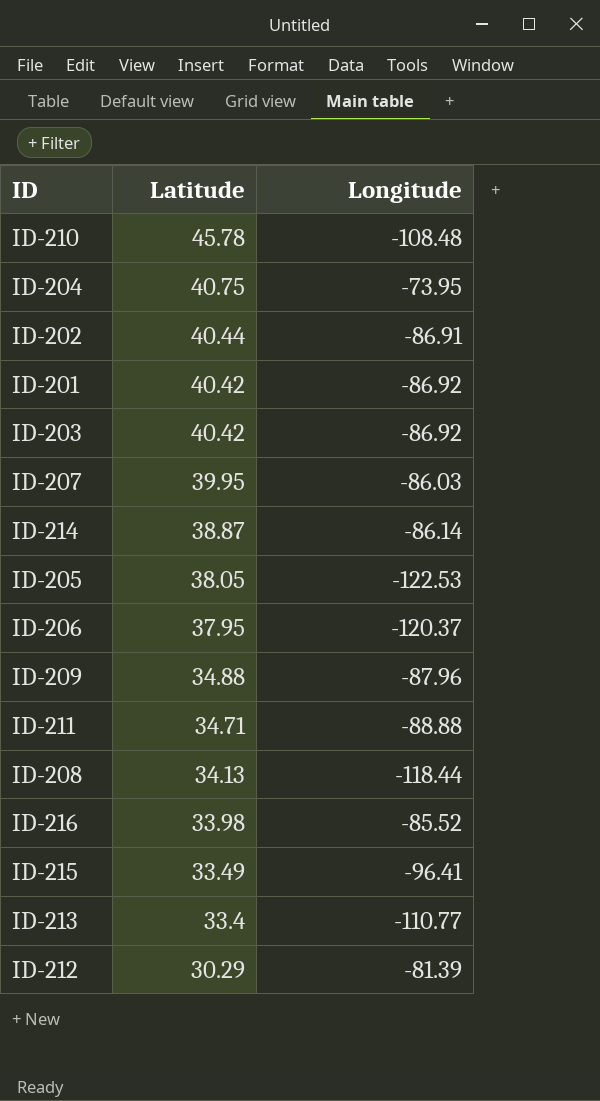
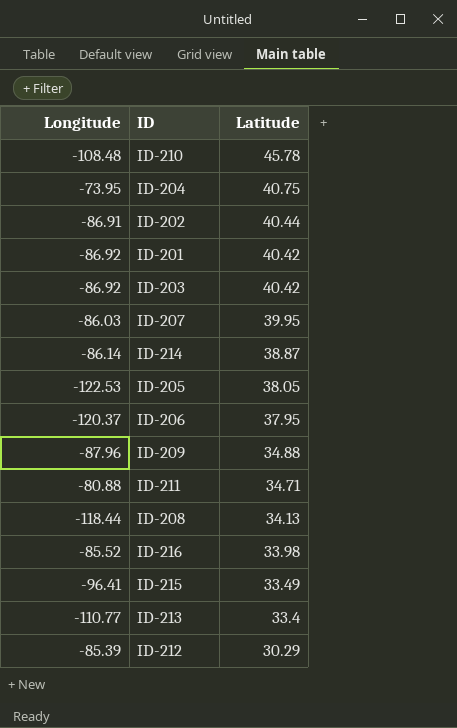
column Longitude | position: 3 -> 1
ID-211 | Longitude: -88.88 -> -80.88
ID-212 | Longitude: -81.39 -> -85.39

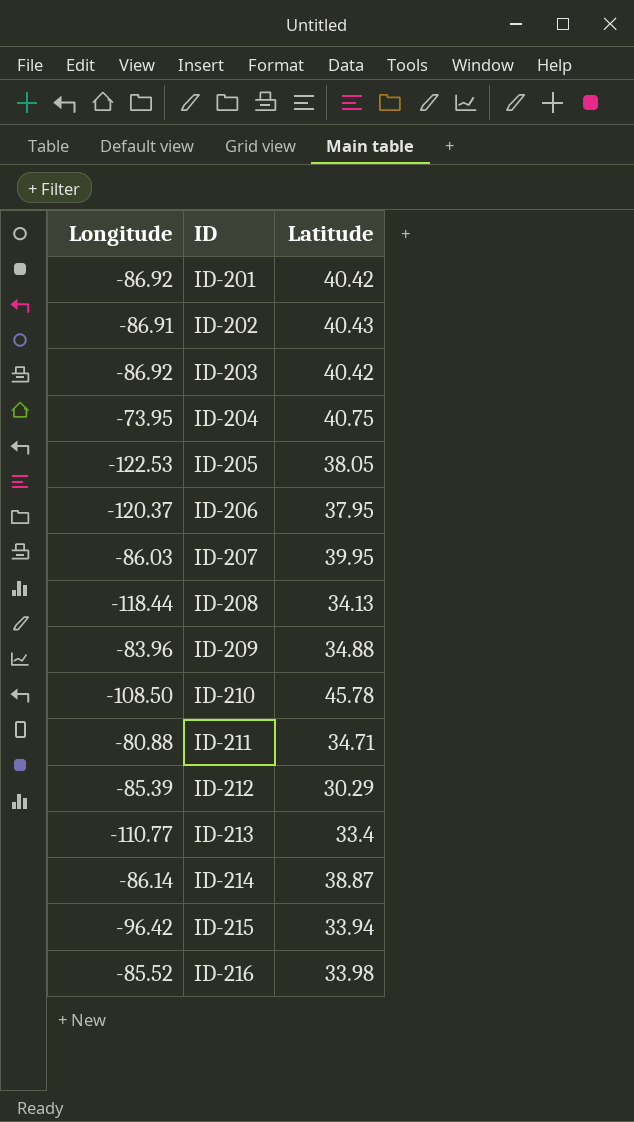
row order: Latitude descending -> ID ascending
ID-202 | Latitude: 40.44 -> 40.43
ID-209 | Longitude: -87.96 -> -83.96
ID-210 | Longitude: -108.48 -> -108.50
ID-215 | Longitude: -96.41 -> -96.42
ID-215 | Latitude: 33.49 -> 33.94

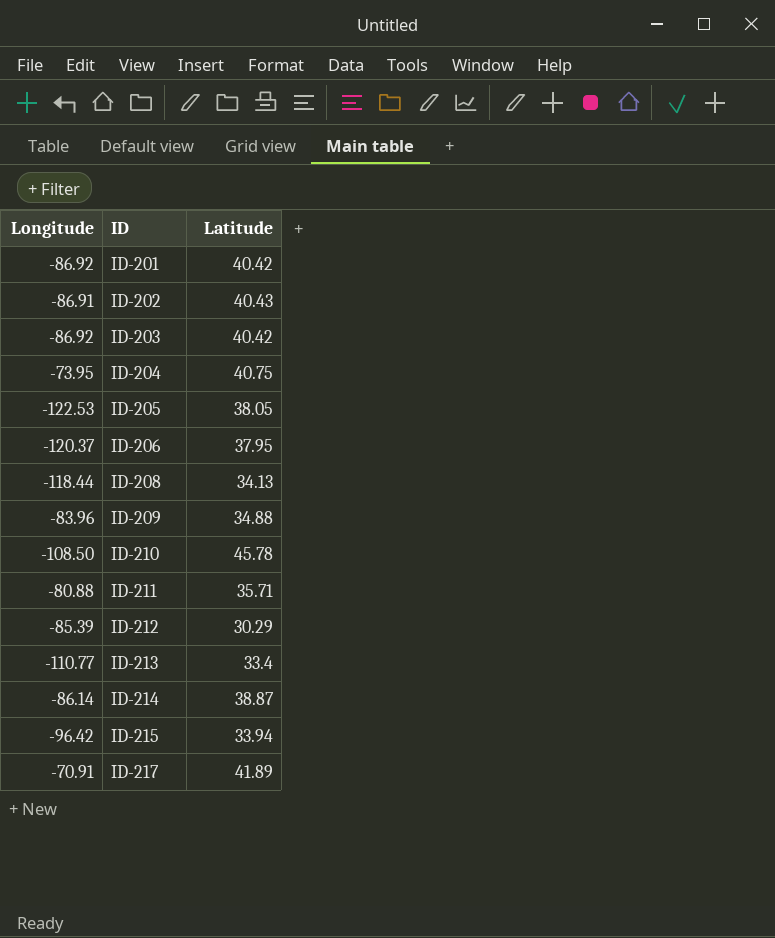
row ID-207: -86.03 | 39.95 -> none
row ID-216: -85.52 | 33.98 -> none
ID-211 | Latitude: 34.71 -> 35.71
row ID-217: none -> -70.91 | 41.89

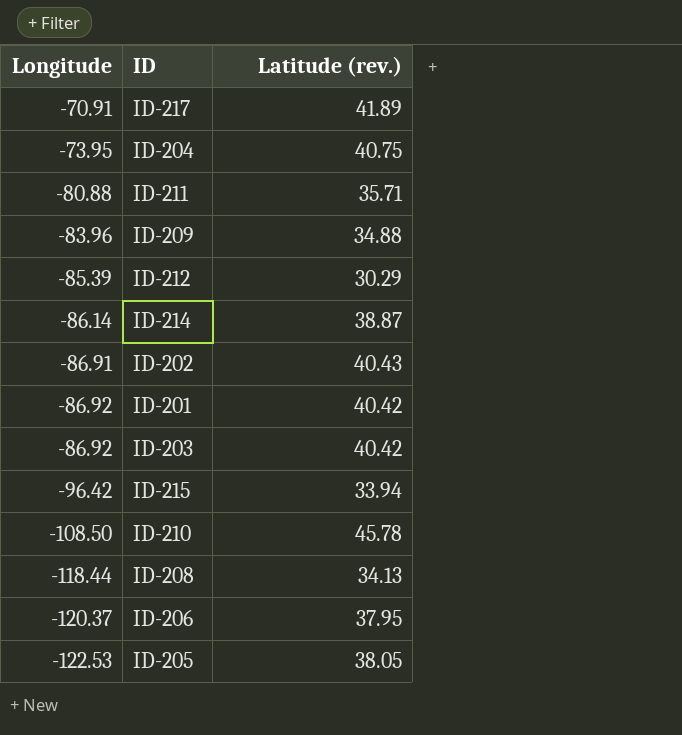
row order: ID ascending -> Longitude descending
column name: Latitude -> Latitude (rev.)
row ID-213: -110.77 | 33.4 -> none

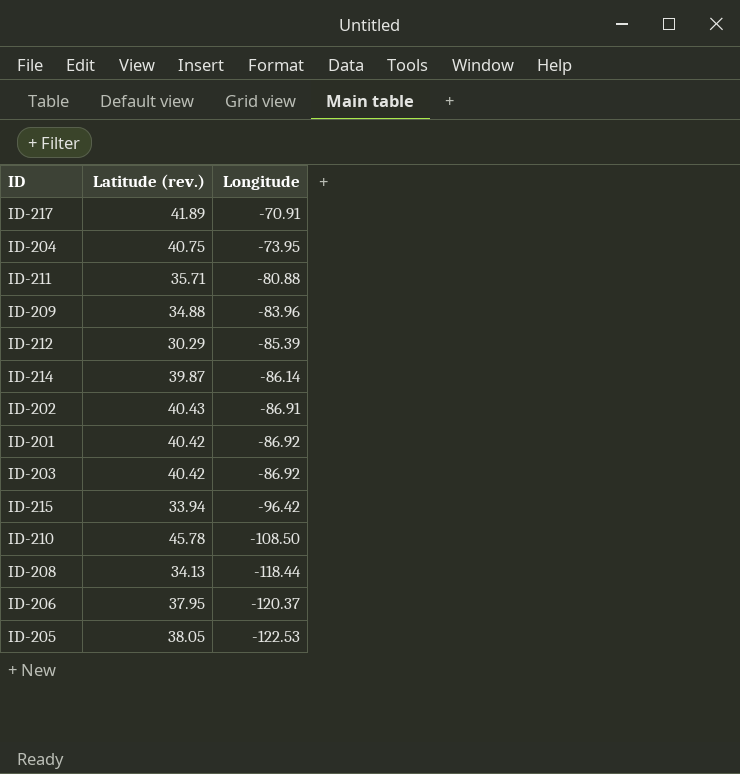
column Longitude | position: 1 -> 3
ID-214 | Latitude (rev.): 38.87 -> 39.87

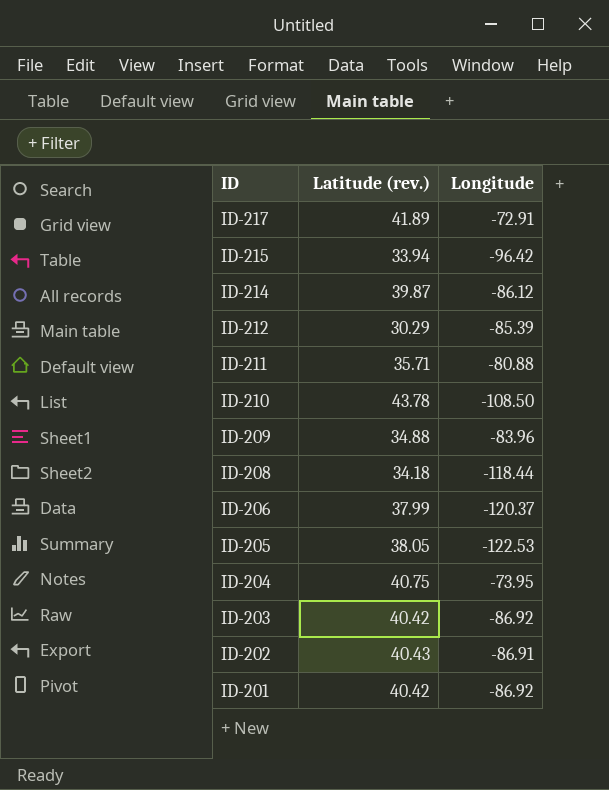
row order: Longitude descending -> ID descending
ID-217 | Longitude: -70.91 -> -72.91
ID-214 | Longitude: -86.14 -> -86.12
ID-210 | Latitude (rev.): 45.78 -> 43.78
ID-208 | Latitude (rev.): 34.13 -> 34.18
ID-206 | Latitude (rev.): 37.95 -> 37.99

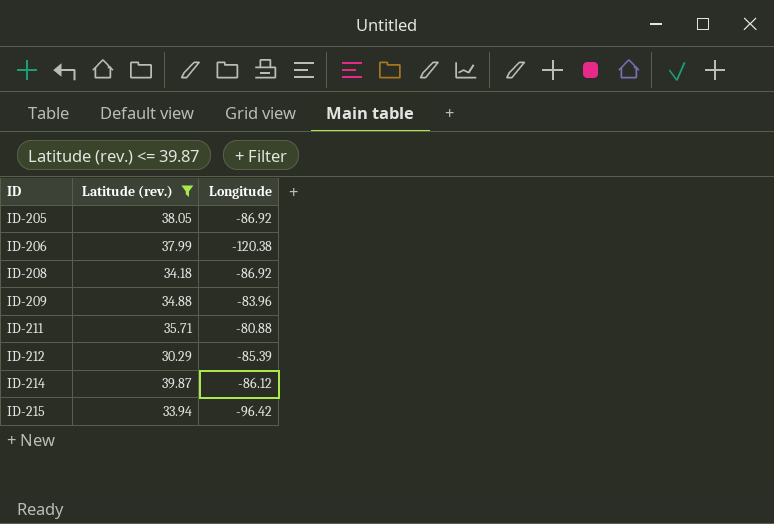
filter: none -> Latitude (rev.) <= 39.87
row order: ID descending -> ID ascending
ID-205 | Longitude: -122.53 -> -86.92
ID-206 | Longitude: -120.37 -> -120.38
ID-208 | Longitude: -118.44 -> -86.92

